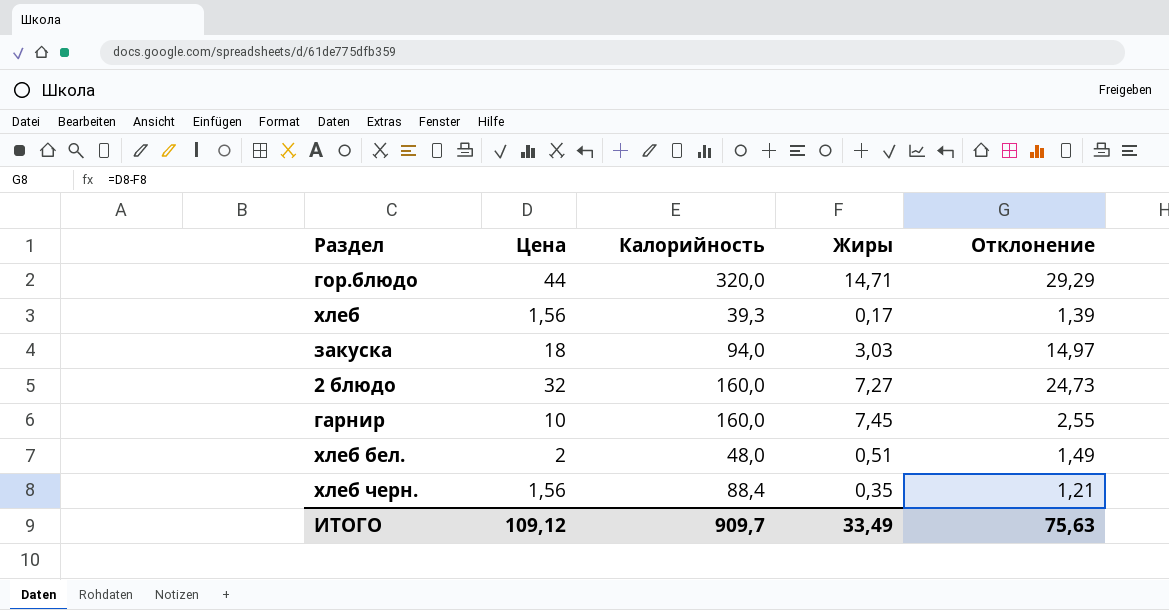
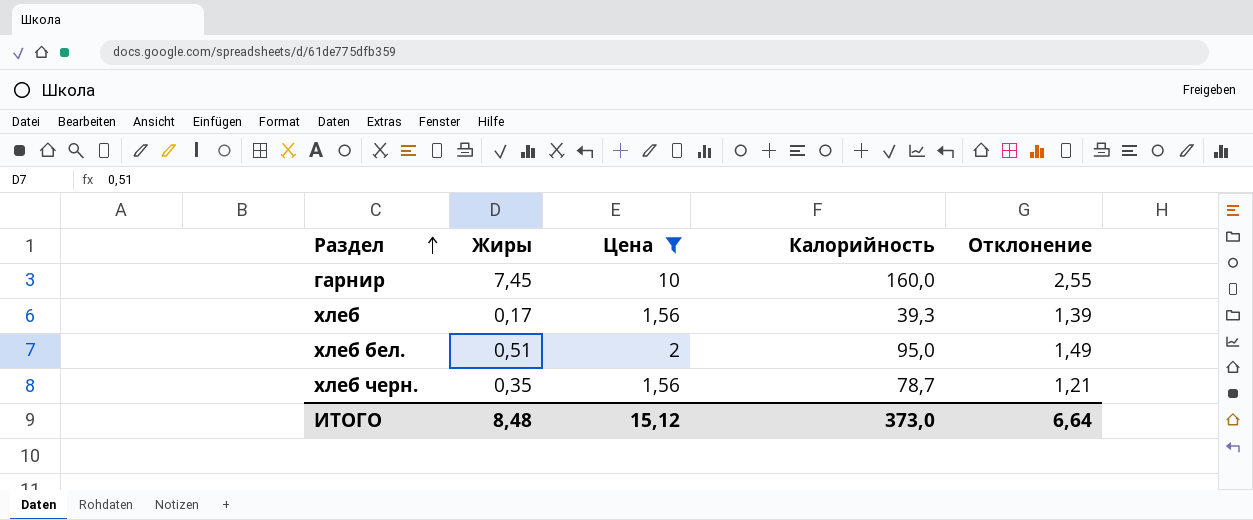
filter: none -> Цена <= 10
row order: none -> Раздел ascending
column Жиры | position: 4 -> 2
хлеб бел. | Калорийность: 48,0 -> 95,0
хлеб черн. | Калорийность: 88,4 -> 78,7
ИТОГО | Жиры: 33,49 -> 8,48
ИТОГО | Цена: 109,12 -> 15,12
ИТОГО | Калорийность: 909,7 -> 373,0
ИТОГО | Отклонение: 75,63 -> 6,64

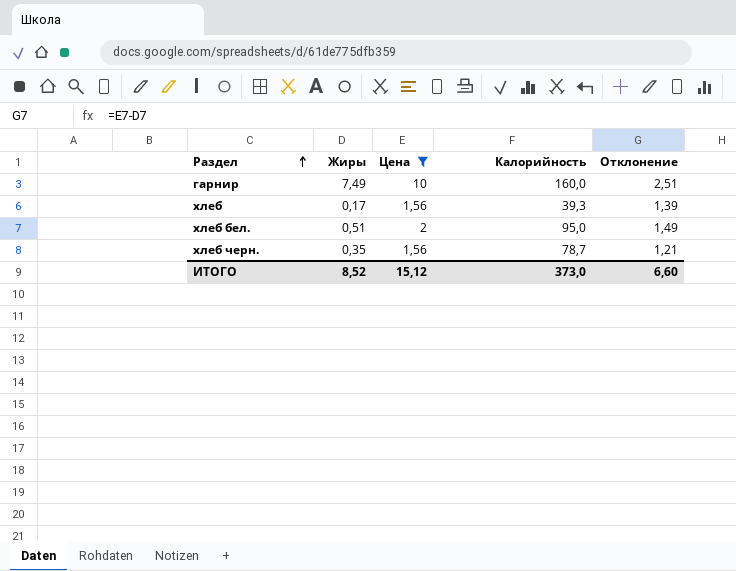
гарнир | Жиры: 7,45 -> 7,49
гарнир | Отклонение: 2,55 -> 2,51
ИТОГО | Жиры: 8,48 -> 8,52
ИТОГО | Отклонение: 6,64 -> 6,60

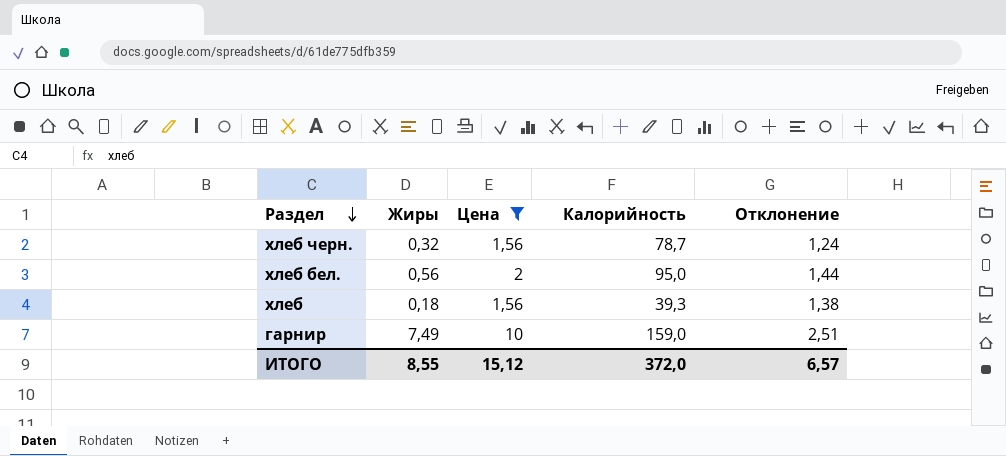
row order: Раздел ascending -> Раздел descending
хлеб черн. | Жиры: 0,35 -> 0,32
хлеб черн. | Отклонение: 1,21 -> 1,24
хлеб бел. | Жиры: 0,51 -> 0,56
хлеб бел. | Отклонение: 1,49 -> 1,44
хлеб | Жиры: 0,17 -> 0,18
хлеб | Отклонение: 1,39 -> 1,38
гарнир | Калорийность: 160,0 -> 159,0
ИТОГО | Жиры: 8,52 -> 8,55
ИТОГО | Калорийность: 373,0 -> 372,0
ИТОГО | Отклонение: 6,60 -> 6,57

